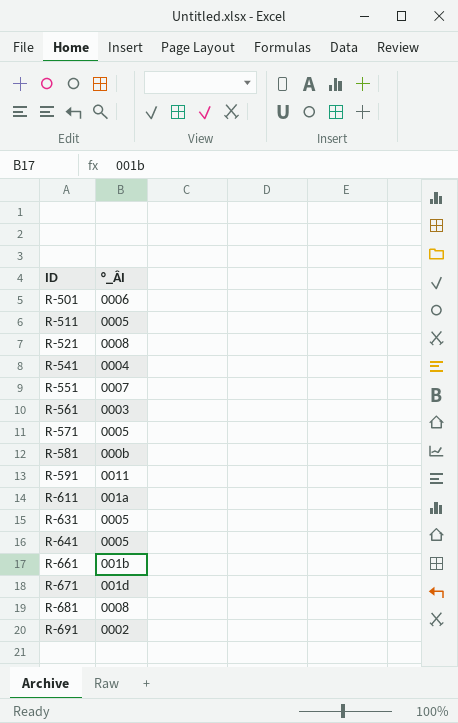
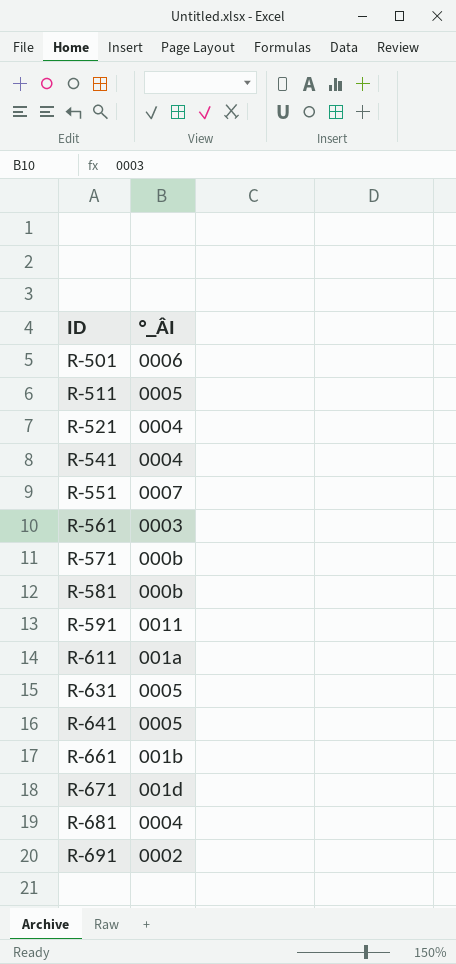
R-521 | °_ÂI: 0008 -> 0004
R-571 | °_ÂI: 0005 -> 000b
R-681 | °_ÂI: 0008 -> 0004

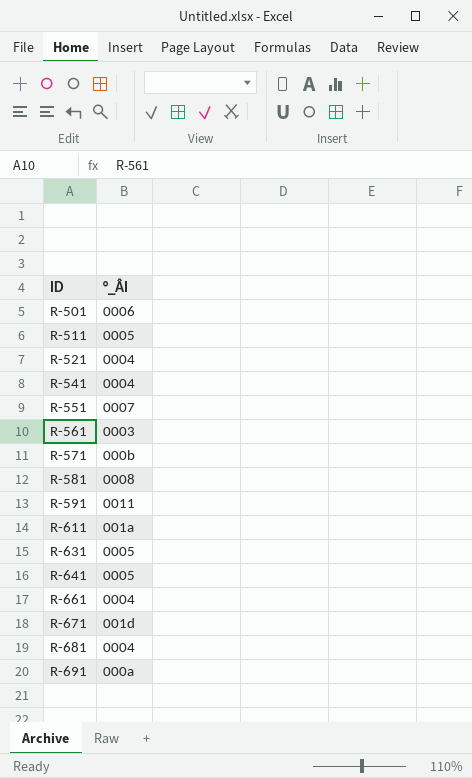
R-581 | °_ÂI: 000b -> 0008
R-661 | °_ÂI: 001b -> 0004
R-691 | °_ÂI: 0002 -> 000a

